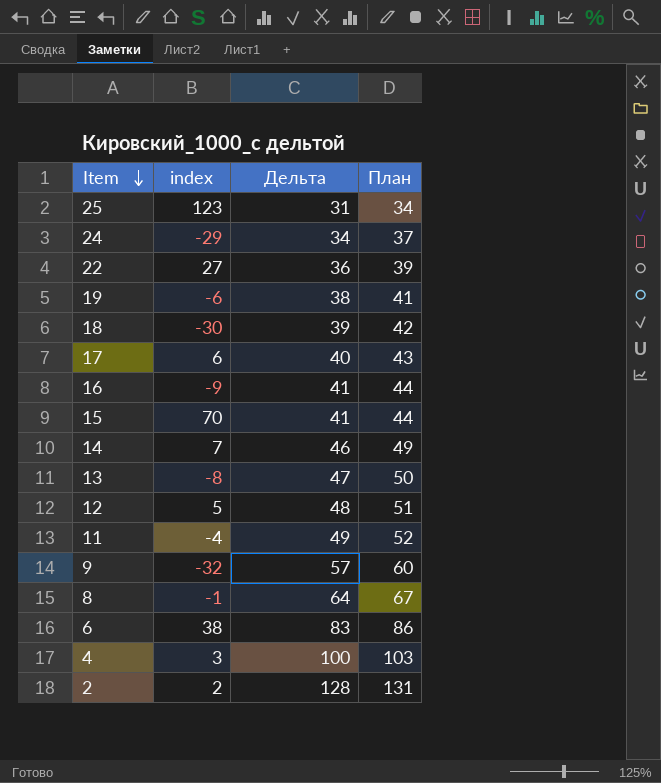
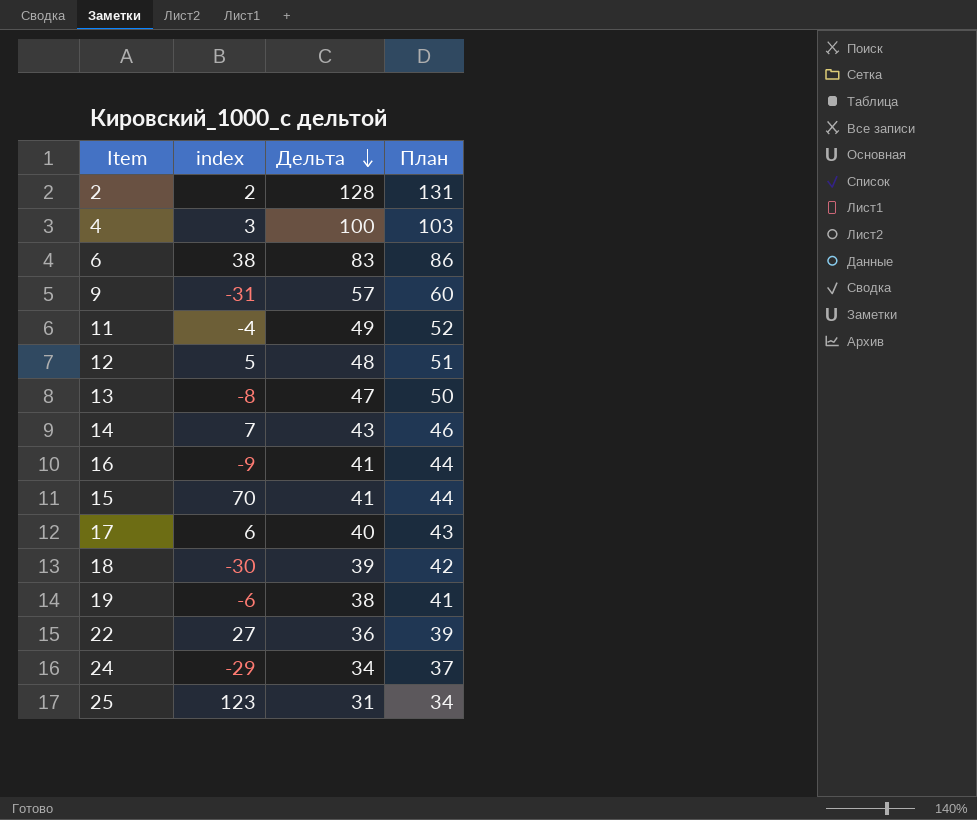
row order: Item descending -> Дельта descending
row 8: -1 | 64 | 67 -> none
9 | index: -32 -> -31
14 | Дельта: 46 -> 43
14 | План: 49 -> 46

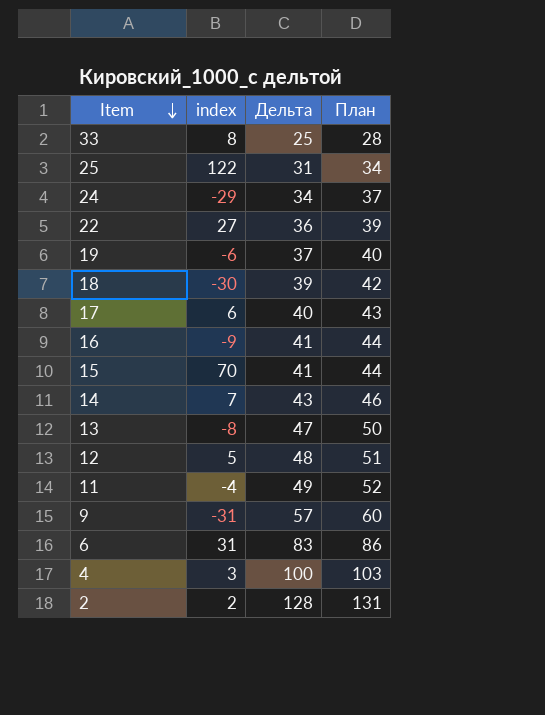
row order: Дельта descending -> Item descending
row 33: none -> 8 | 25 | 28
25 | index: 123 -> 122
19 | Дельта: 38 -> 37
19 | План: 41 -> 40
6 | index: 38 -> 31

